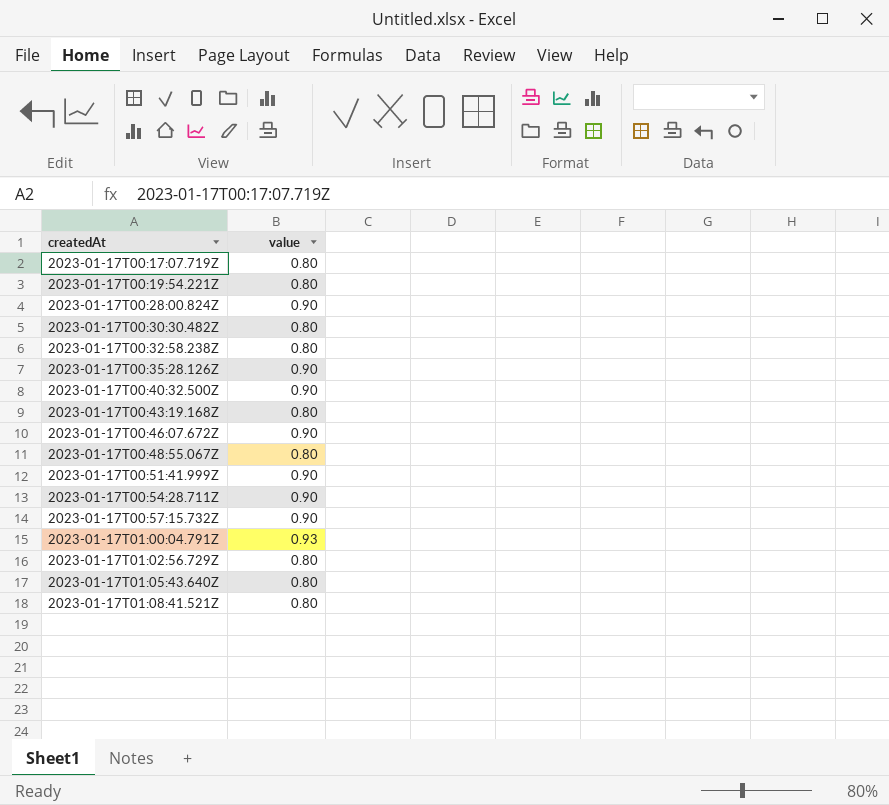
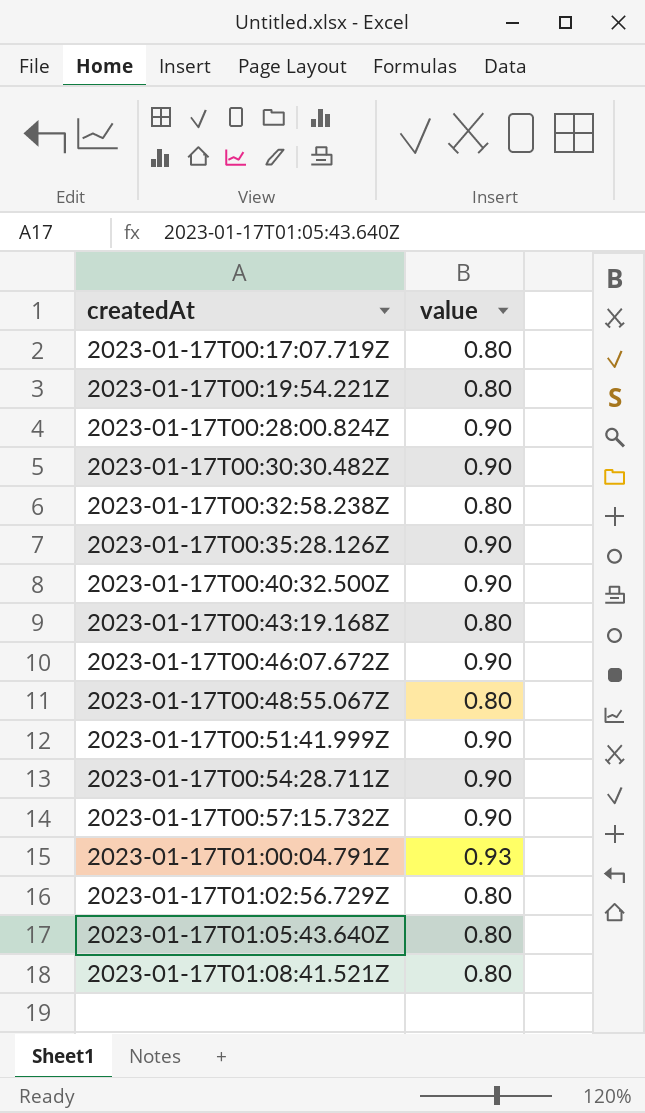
2023-01-17T00:30:30.482Z | value: 0.80 -> 0.90

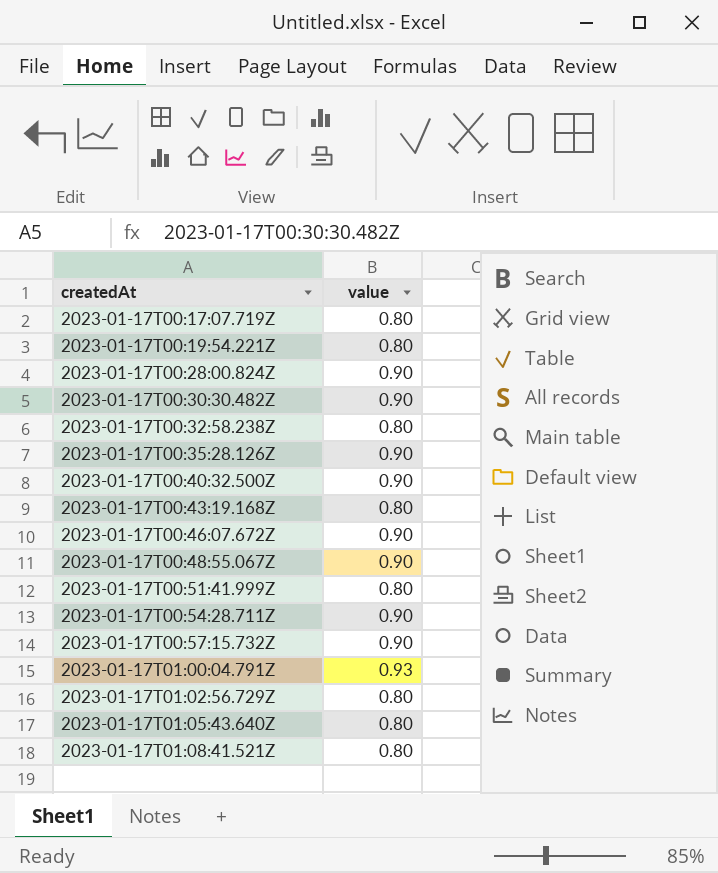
2023-01-17T00:48:55.067Z | value: 0.80 -> 0.90
2023-01-17T00:51:41.999Z | value: 0.90 -> 0.80

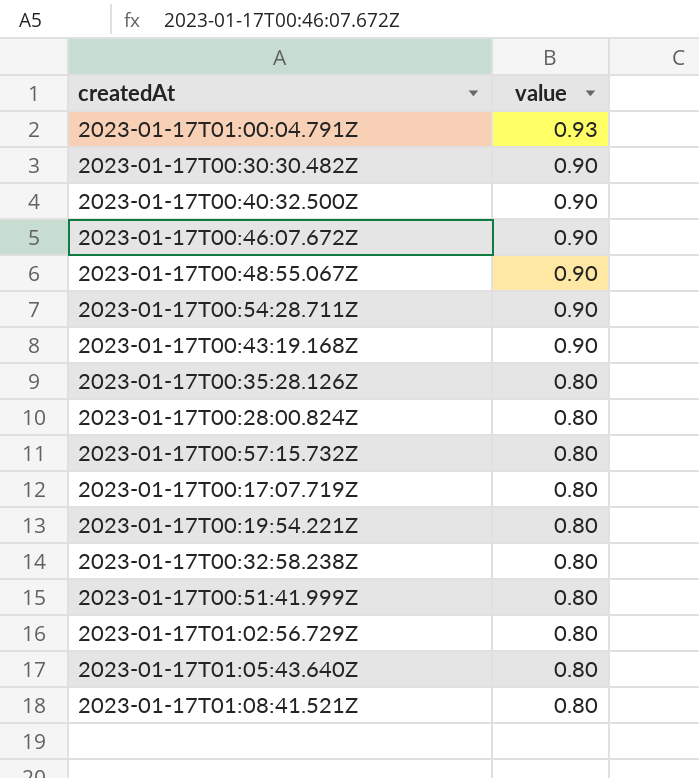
row order: createdAt ascending -> value descending
2023-01-17T00:43:19.168Z | value: 0.80 -> 0.90
2023-01-17T00:35:28.126Z | value: 0.90 -> 0.80
2023-01-17T00:28:00.824Z | value: 0.90 -> 0.80
2023-01-17T00:57:15.732Z | value: 0.90 -> 0.80

